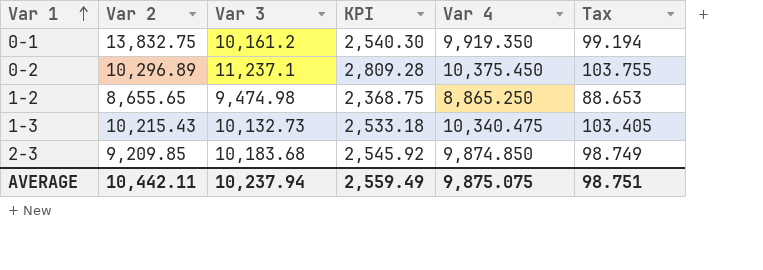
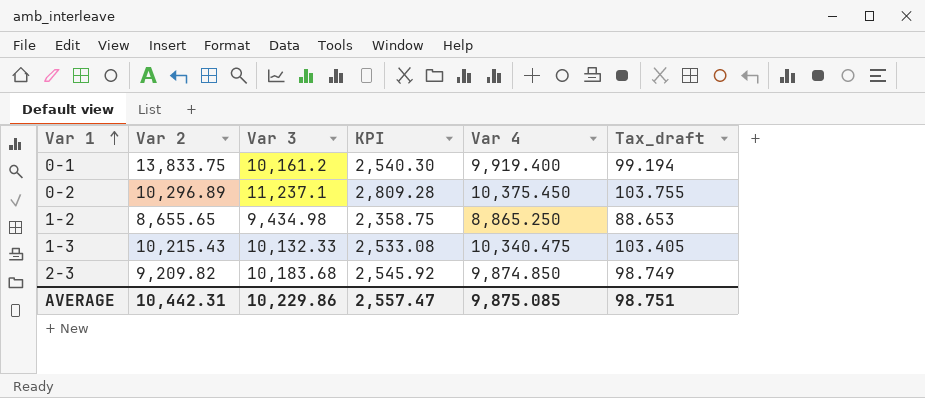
column name: Tax -> Tax_draft
0-1 | Var 2: 13,832.75 -> 13,833.75
0-1 | Var 4: 9,919.350 -> 9,919.400
1-2 | Var 3: 9,474.98 -> 9,434.98
1-2 | KPI: 2,368.75 -> 2,358.75
1-3 | Var 3: 10,132.73 -> 10,132.33
1-3 | KPI: 2,533.18 -> 2,533.08
2-3 | Var 2: 9,209.85 -> 9,209.82
AVERAGE | Var 2: 10,442.11 -> 10,442.31
AVERAGE | Var 3: 10,237.94 -> 10,229.86
AVERAGE | KPI: 2,559.49 -> 2,557.47
AVERAGE | Var 4: 9,875.075 -> 9,875.085

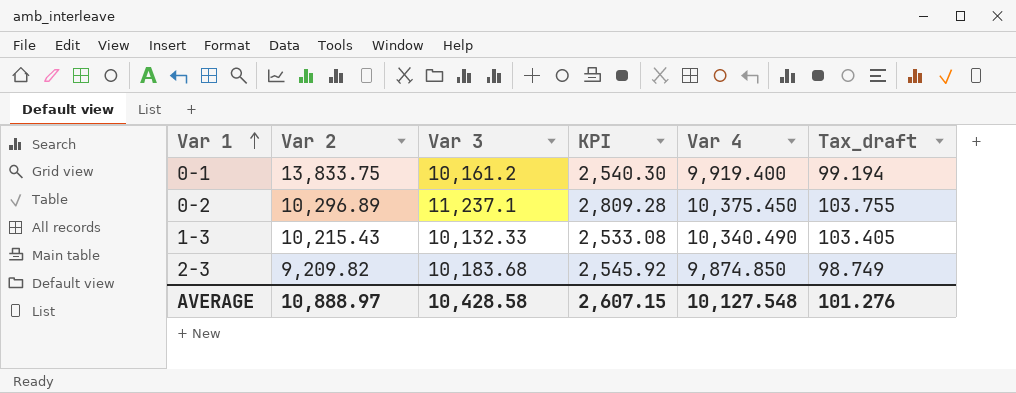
row 1-2: 8,655.65 | 9,434.98 | 2,358.75 | 8,865.250 | 88.653 -> none
1-3 | Var 4: 10,340.475 -> 10,340.490
AVERAGE | Var 2: 10,442.31 -> 10,888.97
AVERAGE | Var 3: 10,229.86 -> 10,428.58
AVERAGE | KPI: 2,557.47 -> 2,607.15
AVERAGE | Var 4: 9,875.085 -> 10,127.548
AVERAGE | Tax_draft: 98.751 -> 101.276

